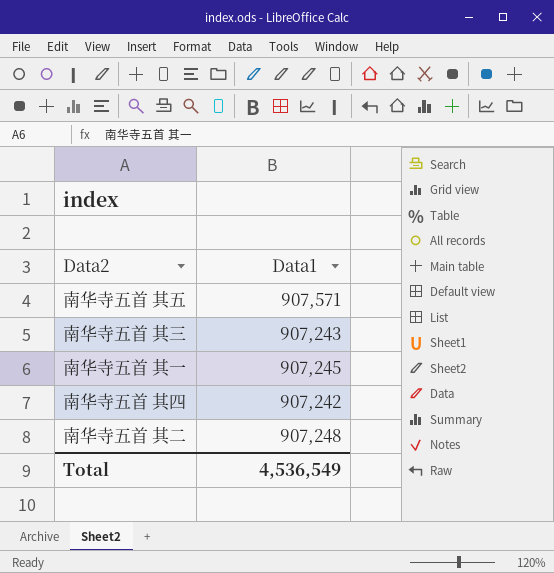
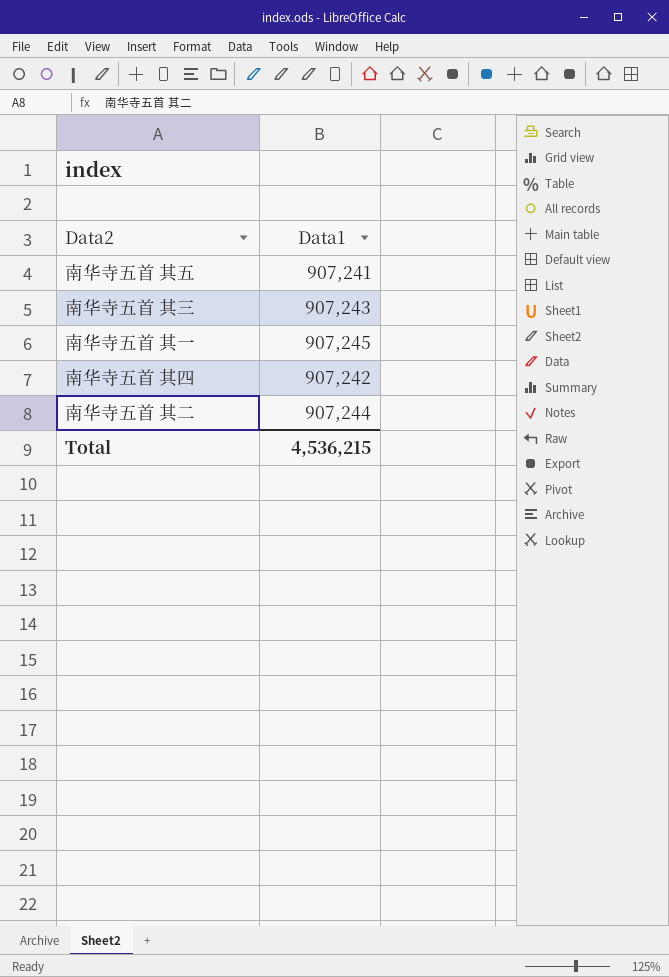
南华寺五首 其五 | Data1: 907,571 -> 907,241
南华寺五首 其二 | Data1: 907,248 -> 907,244
Total | Data1: 4,536,549 -> 4,536,215

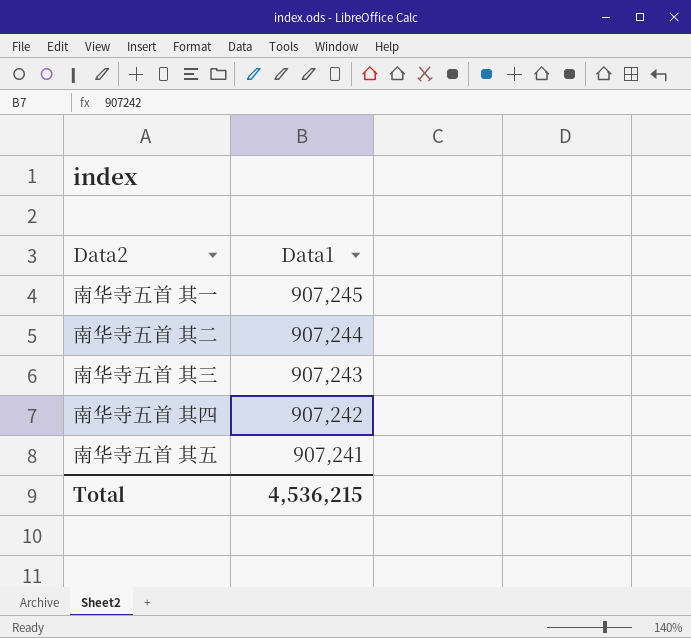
row order: none -> Data1 descending

